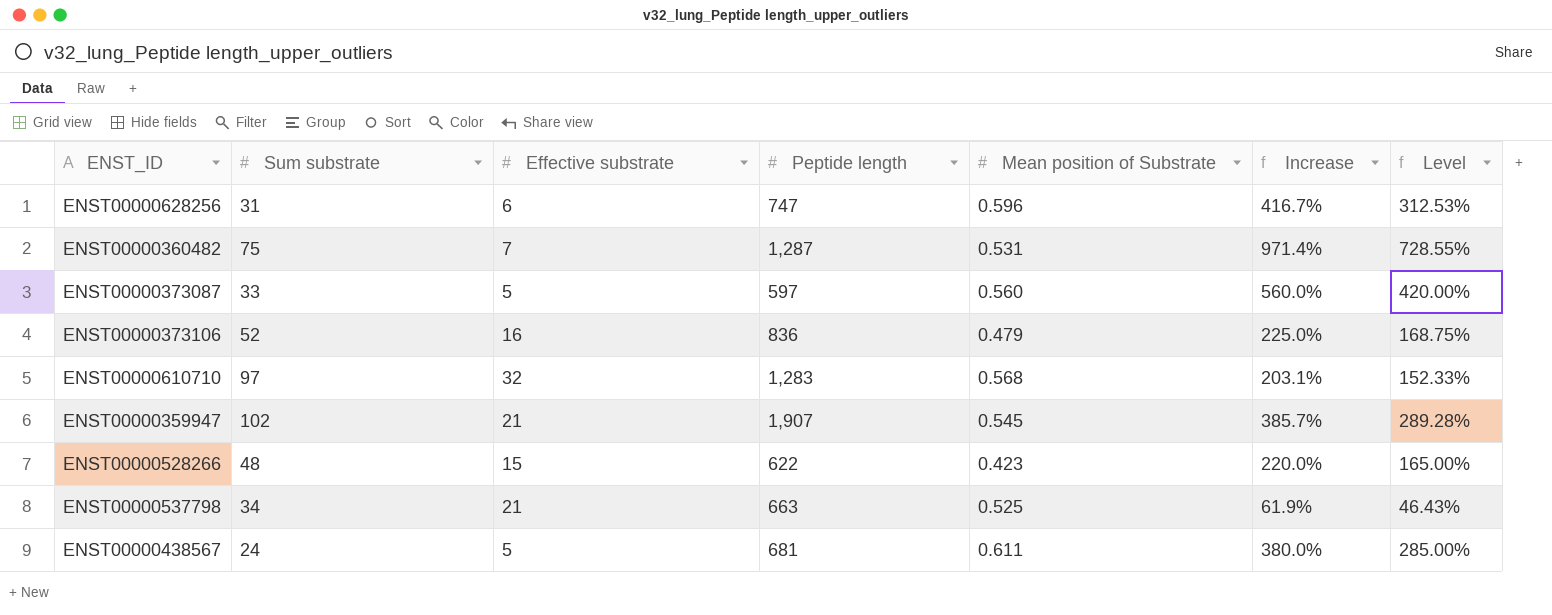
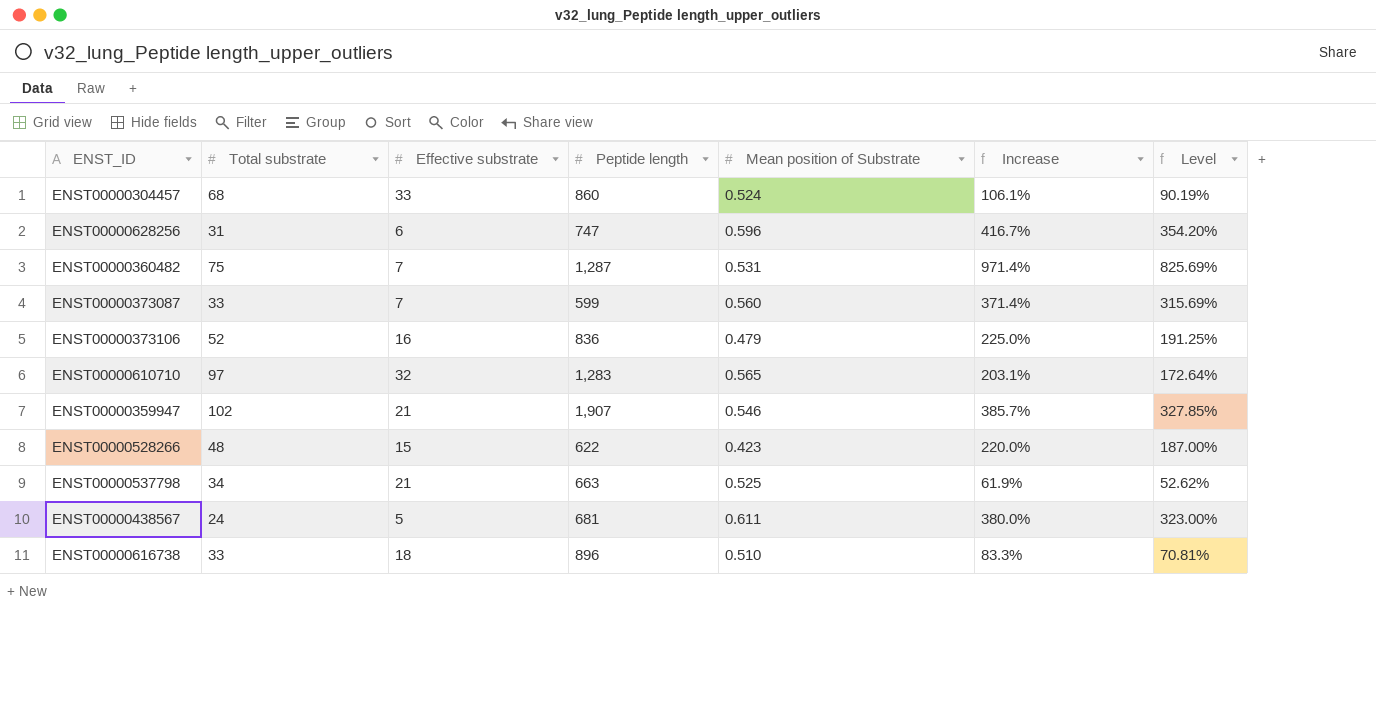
column name: Sum substrate -> Total substrate
column Level | formula: [Increase] * 0.75 -> [Increase] * 0.85
row ENST00000304457: none -> 68 | 33 | 860 | 0.524 | 106.1% | 90.19%
ENST00000373087 | Effective substrate: 5 -> 7
ENST00000373087 | Peptide length: 597 -> 599
ENST00000373087 | Increase: 560.0% -> 371.4%
ENST00000610710 | Mean position of Substrate: 0.568 -> 0.565
ENST00000359947 | Mean position of Substrate: 0.545 -> 0.546
row ENST00000616738: none -> 33 | 18 | 896 | 0.510 | 83.3% | 70.81%

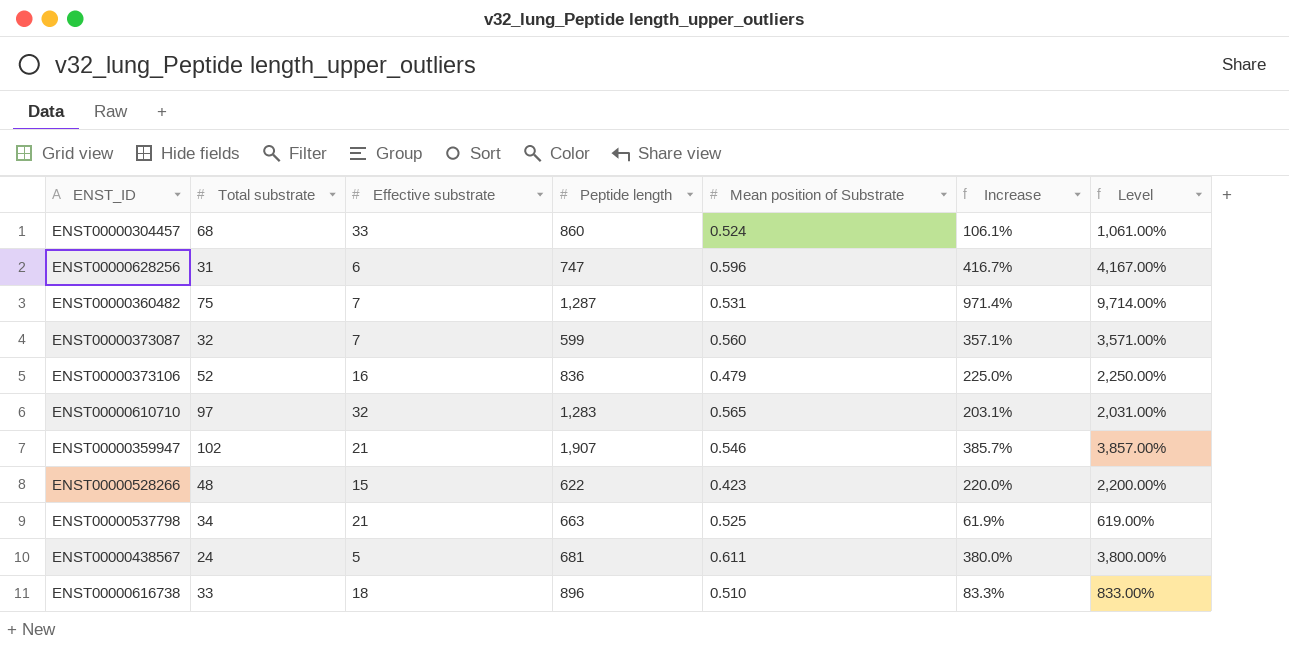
column Level | formula: [Increase] * 0.85 -> [Increase] * 10
ENST00000373087 | Total substrate: 33 -> 32
ENST00000373087 | Increase: 371.4% -> 357.1%

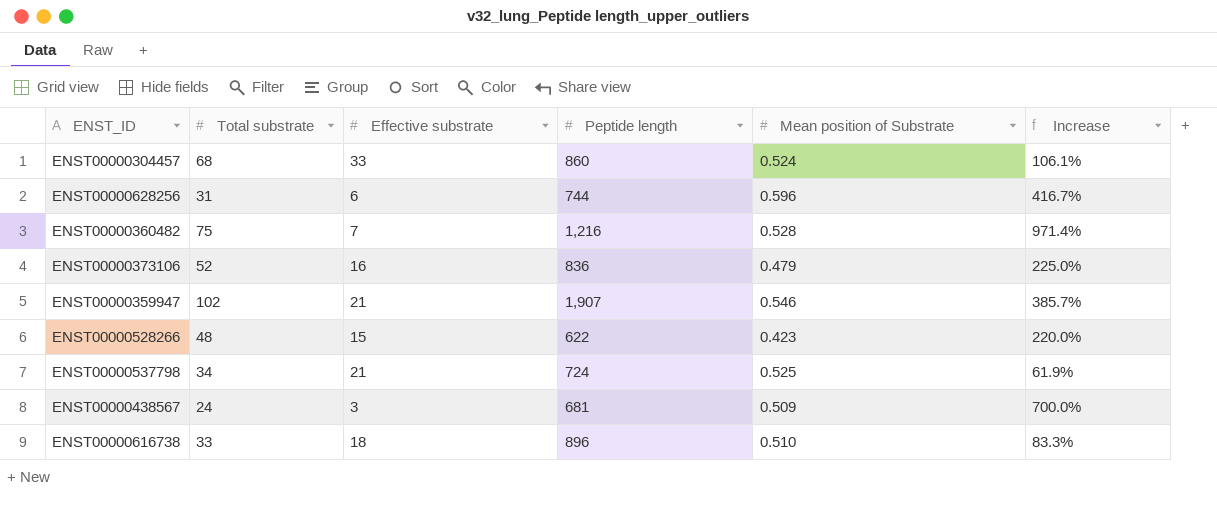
column Level | formula: [Increase] * 10 -> none
row ENST00000373087: 32 | 7 | 599 | 0.560 | 357.1% | 3,571.00% -> none
row ENST00000610710: 97 | 32 | 1,283 | 0.565 | 203.1% | 2,031.00% -> none
ENST00000628256 | Peptide length: 747 -> 744
ENST00000360482 | Peptide length: 1,287 -> 1,216
ENST00000360482 | Mean position of Substrate: 0.531 -> 0.528
ENST00000537798 | Peptide length: 663 -> 724
ENST00000438567 | Effective substrate: 5 -> 3
ENST00000438567 | Mean position of Substrate: 0.611 -> 0.509
ENST00000438567 | Increase: 380.0% -> 700.0%

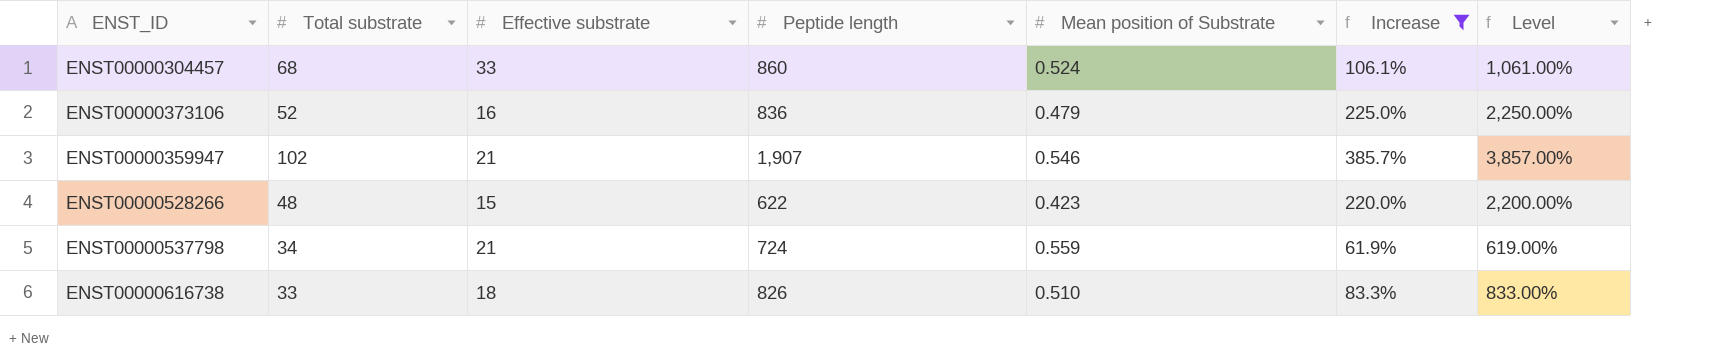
filter: none -> Increase <= 385.7%
column Level | formula: none -> [Increase] * 10
ENST00000537798 | Mean position of Substrate: 0.525 -> 0.559
ENST00000616738 | Peptide length: 896 -> 826

